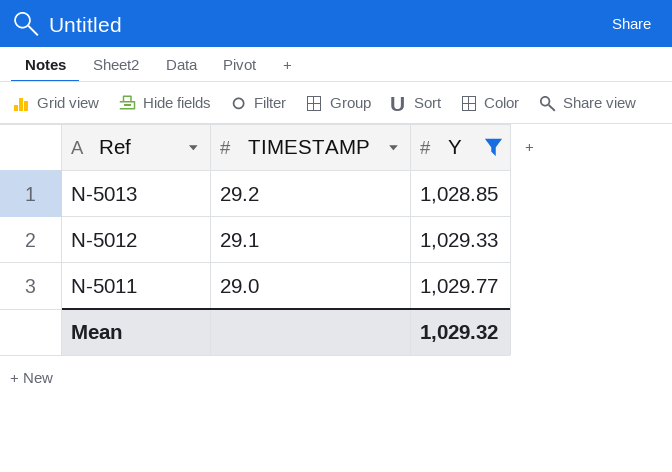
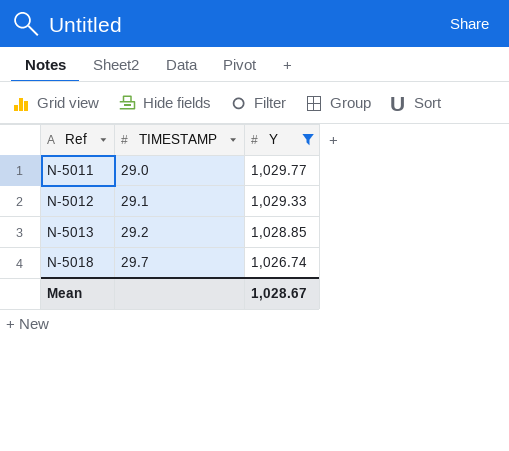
row order: Ref descending -> Ref ascending
row N-5018: none -> 29.7 | 1,026.74
Mean | Y: 1,029.32 -> 1,028.67

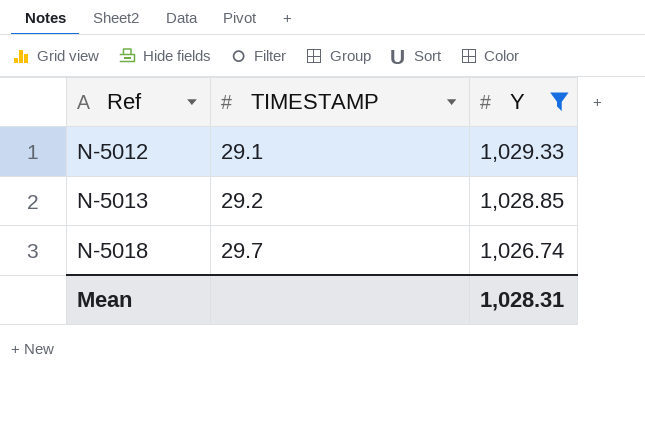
row N-5011: 29.0 | 1,029.77 -> none
Mean | Y: 1,028.67 -> 1,028.31

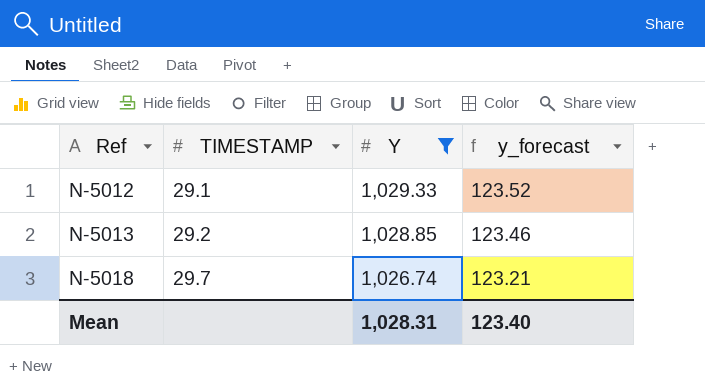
column y_forecast | formula: none -> [Y] * 0.12

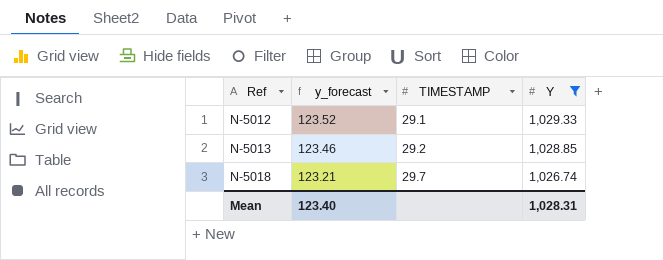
column y_forecast | position: 4 -> 2

